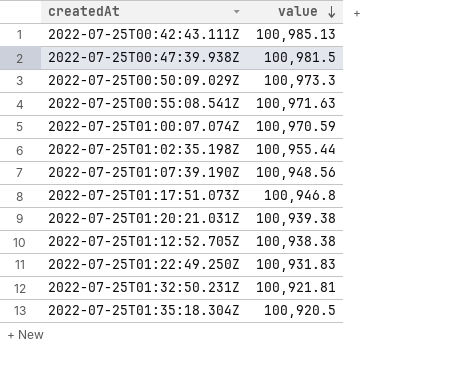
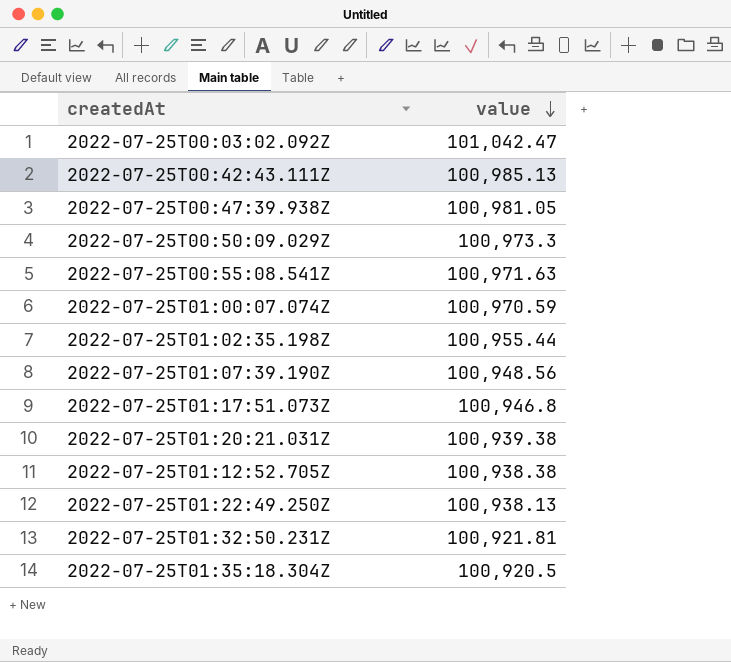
row 2022-07-25T00:03:02.092Z: none -> 101,042.47
2022-07-25T00:47:39.938Z | value: 100,981.5 -> 100,981.05
2022-07-25T01:22:49.250Z | value: 100,931.83 -> 100,938.13

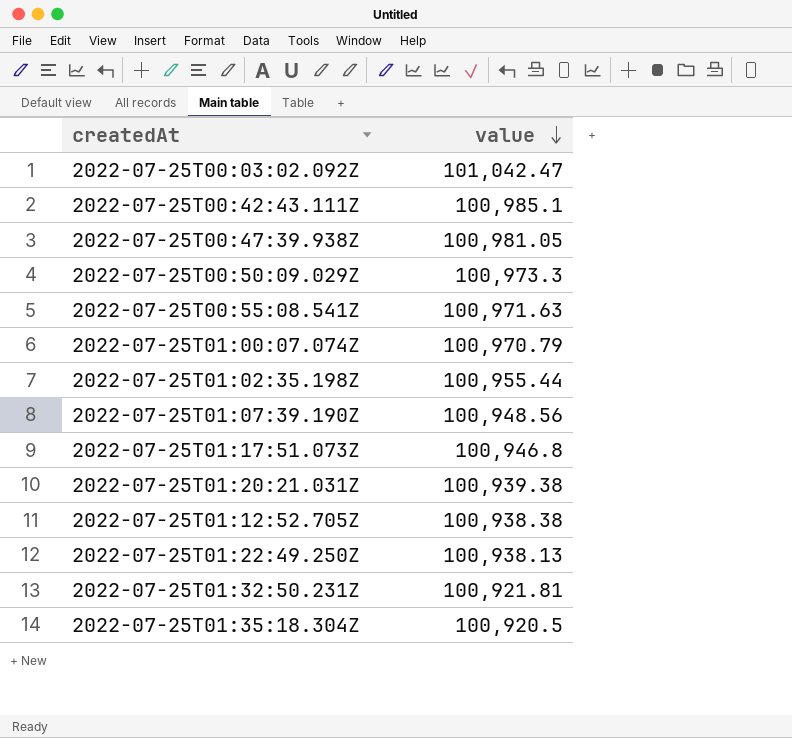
2022-07-25T00:42:43.111Z | value: 100,985.13 -> 100,985.1
2022-07-25T01:00:07.074Z | value: 100,970.59 -> 100,970.79

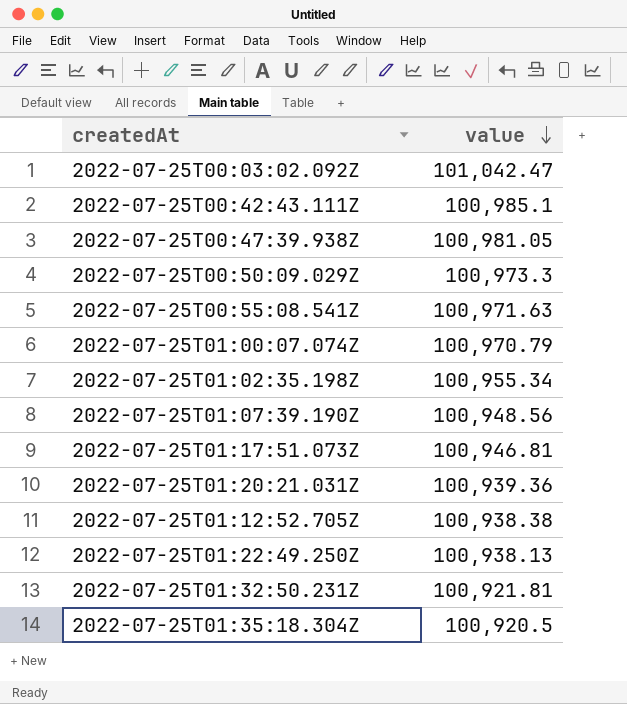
2022-07-25T01:02:35.198Z | value: 100,955.44 -> 100,955.34
2022-07-25T01:17:51.073Z | value: 100,946.8 -> 100,946.81
2022-07-25T01:20:21.031Z | value: 100,939.38 -> 100,939.36

